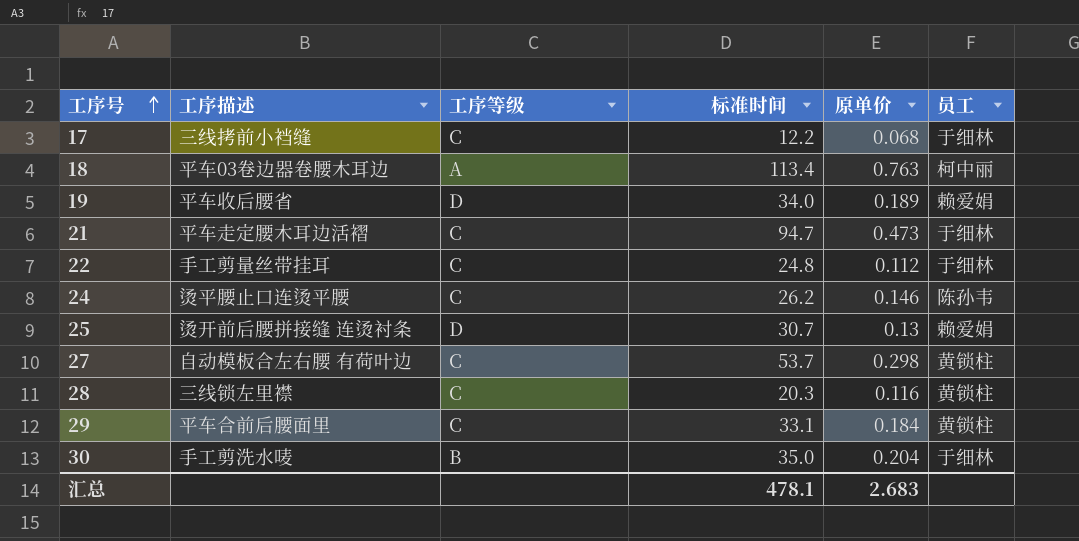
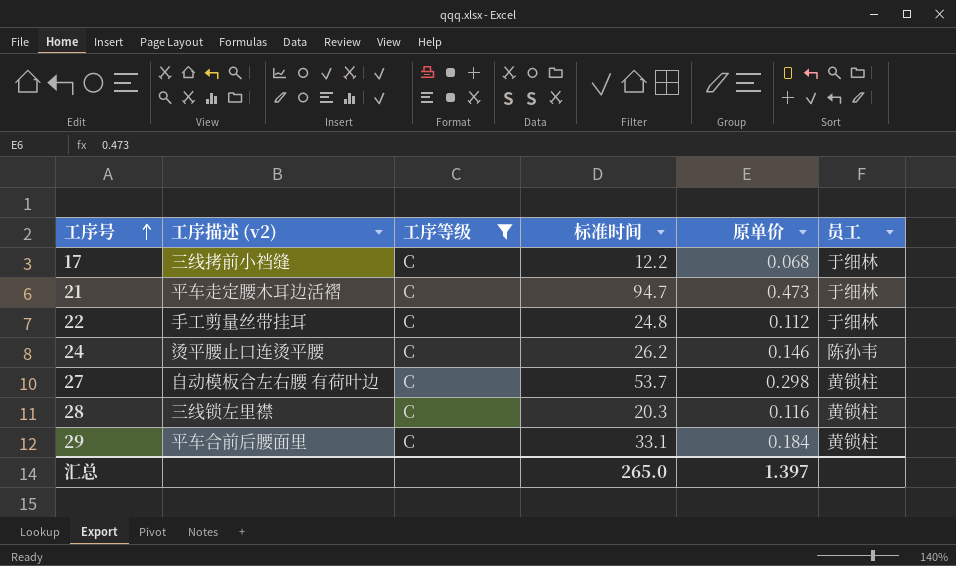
filter: none -> 工序等级 = C
column name: 工序描述 -> 工序描述 (v2)
汇总 | 标准时间: 478.1 -> 265.0
汇总 | 原单价: 2.683 -> 1.397

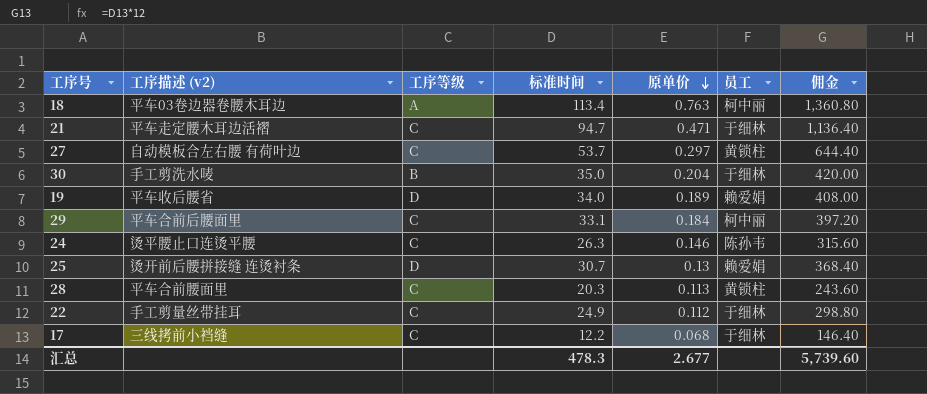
filter: 工序等级 = C -> none
row order: 工序号 ascending -> 原单价 descending
column 佣金 | formula: none -> [标准时间] * 12
21 | 原单价: 0.473 -> 0.471
27 | 原单价: 0.298 -> 0.297
29 | 员工: 黄锁柱 -> 柯中丽
24 | 标准时间: 26.2 -> 26.3
28 | 工序描述 (v2): 三线锁左里襟 -> 平车合前腰面里
28 | 原单价: 0.116 -> 0.113
22 | 标准时间: 24.8 -> 24.9
汇总 | 标准时间: 265.0 -> 478.3
汇总 | 原单价: 1.397 -> 2.677

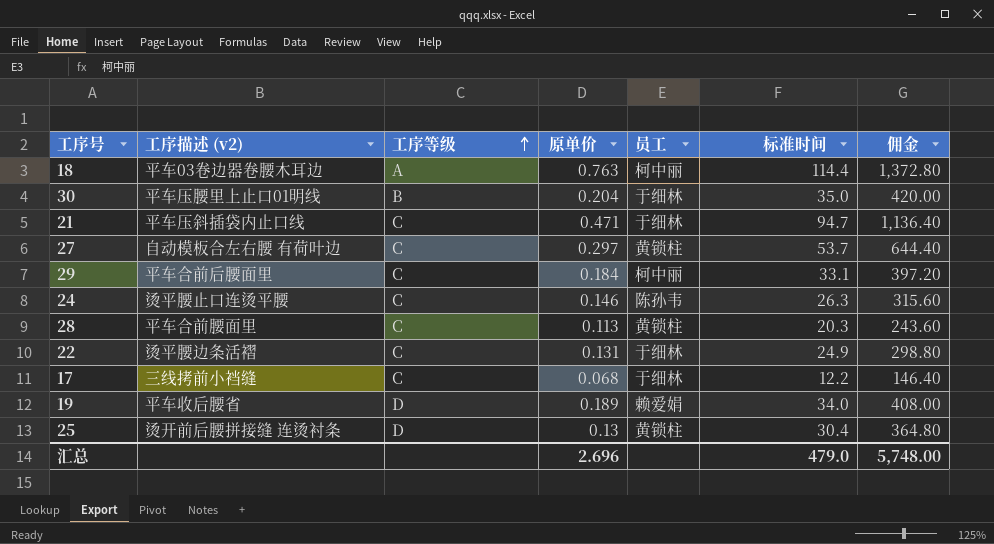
row order: 原单价 descending -> 工序等级 ascending
column 标准时间 | position: 4 -> 6
18 | 标准时间: 113.4 -> 114.4
18 | 佣金: 1,360.80 -> 1,372.80
30 | 工序描述 (v2): 手工剪洗水唛 -> 平车压腰里上止口01明线
21 | 工序描述 (v2): 平车走定腰木耳边活褶 -> 平车压斜插袋内止口线
22 | 工序描述 (v2): 手工剪量丝带挂耳 -> 烫平腰边条活褶
22 | 原单价: 0.112 -> 0.131
25 | 员工: 赖爱娟 -> 黄锁柱
25 | 标准时间: 30.7 -> 30.4
25 | 佣金: 368.40 -> 364.80
汇总 | 原单价: 2.677 -> 2.696
汇总 | 标准时间: 478.3 -> 479.0
汇总 | 佣金: 5,739.60 -> 5,748.00

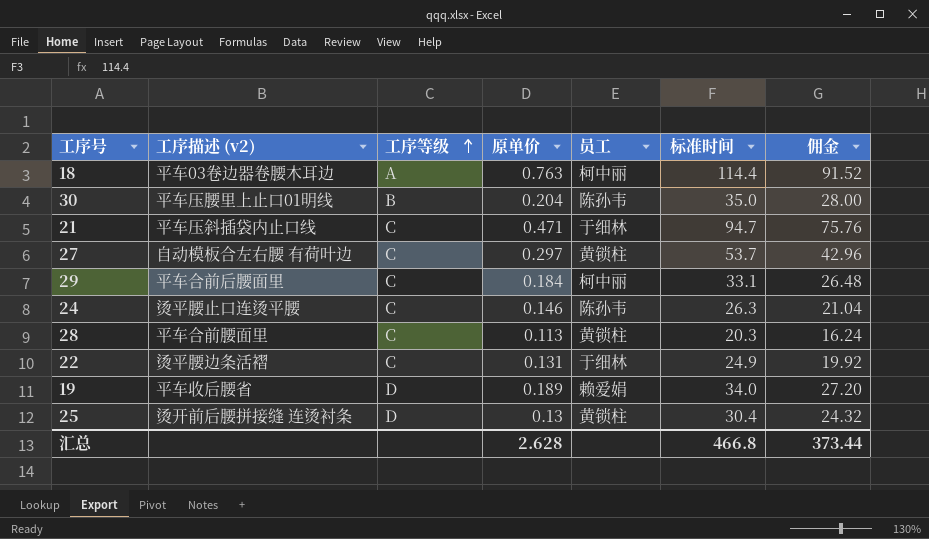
column 佣金 | formula: [标准时间] * 12 -> [标准时间] * 0.8
row 17: 三线拷前小裆缝 | C | 0.068 | 于细林 | 12.2 | 146.40 -> none
30 | 员工: 于细林 -> 陈孙韦
汇总 | 原单价: 2.696 -> 2.628
汇总 | 标准时间: 479.0 -> 466.8
汇总 | 佣金: 5,748.00 -> 373.44

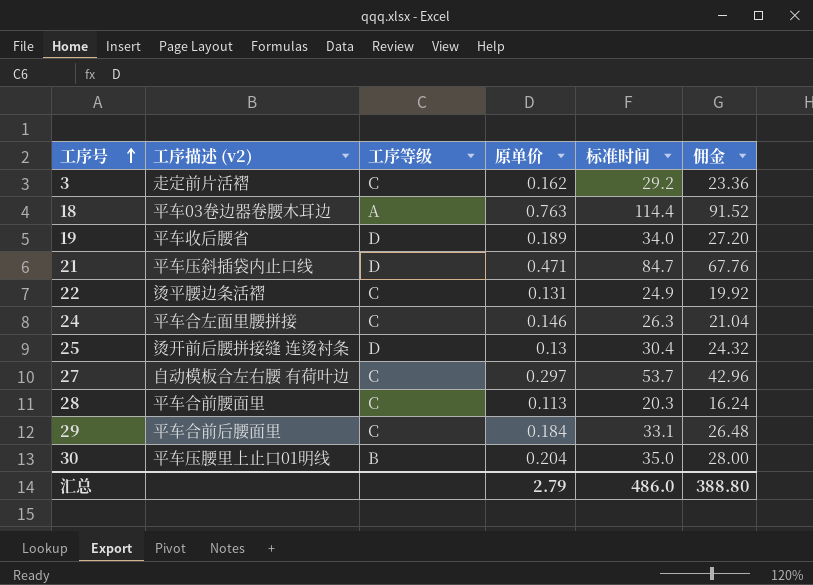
row order: 工序等级 ascending -> 工序号 ascending
column 员工 | position: 5 -> none
row 3: none -> 走定前片活褶 | C | 0.162 | 29.2 | 23.36
21 | 工序等级: C -> D
21 | 标准时间: 94.7 -> 84.7
21 | 佣金: 75.76 -> 67.76
24 | 工序描述 (v2): 烫平腰止口连烫平腰 -> 平车合左面里腰拼接
汇总 | 原单价: 2.628 -> 2.79
汇总 | 标准时间: 466.8 -> 486.0
汇总 | 佣金: 373.44 -> 388.80

